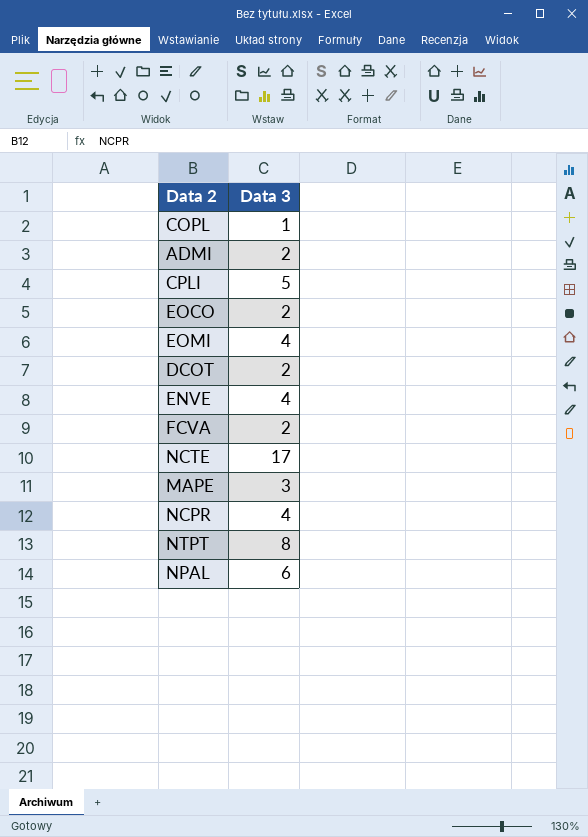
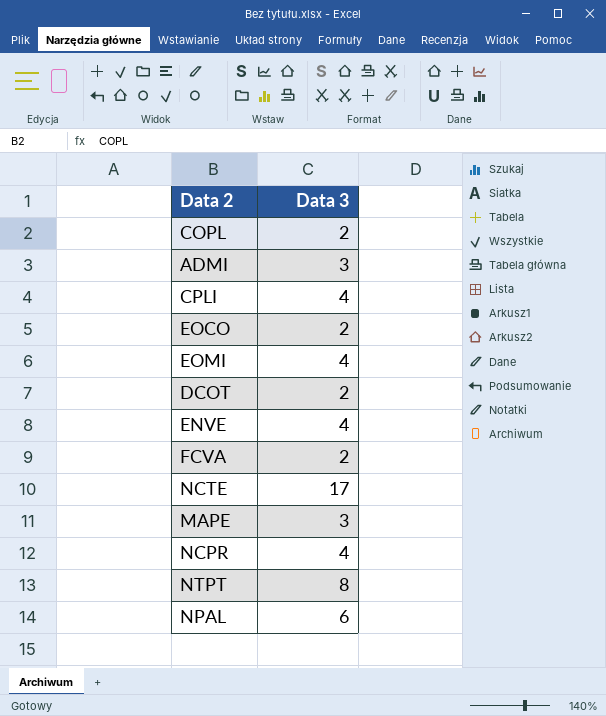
COPL | Data 3: 1 -> 2
ADMI | Data 3: 2 -> 3
CPLI | Data 3: 5 -> 4

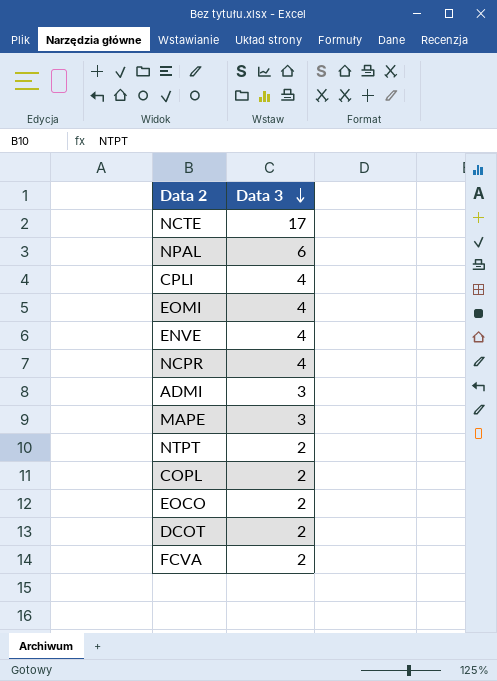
row order: none -> Data 3 descending
NTPT | Data 3: 8 -> 2

